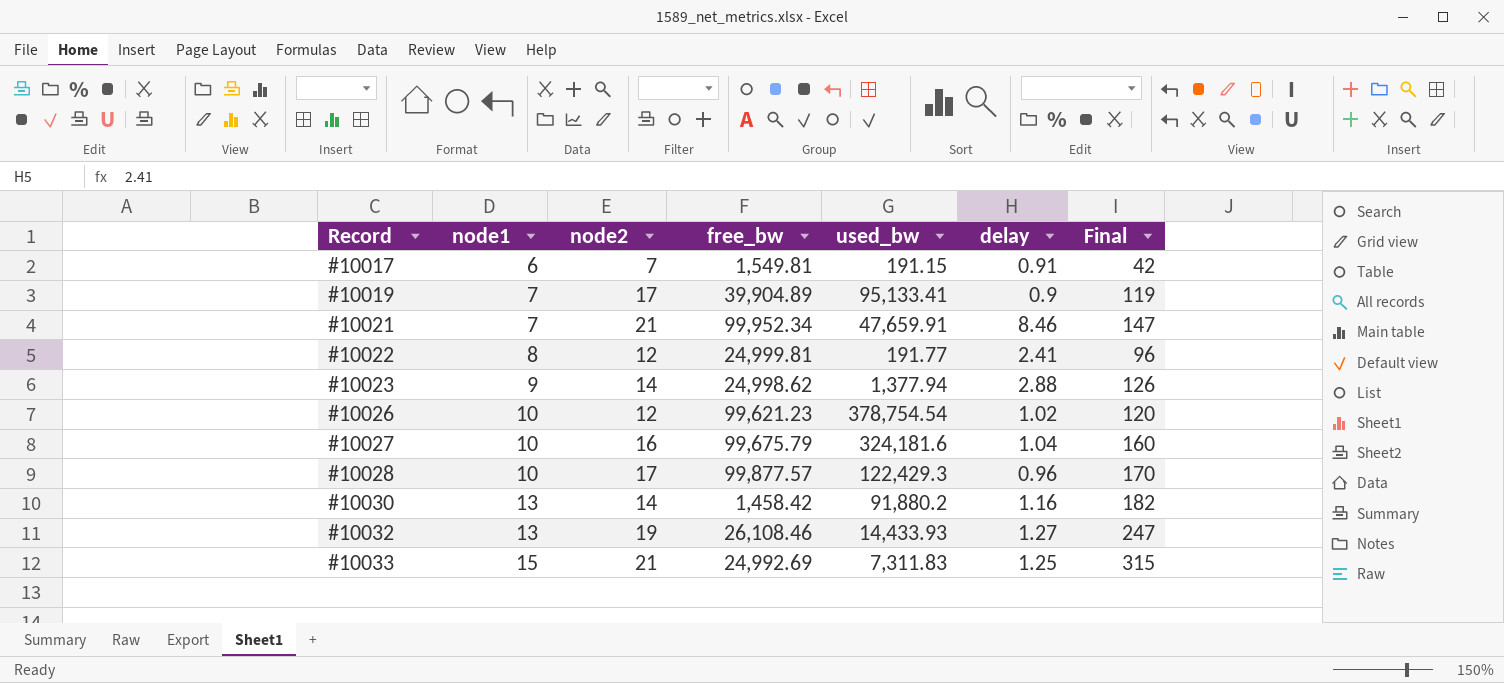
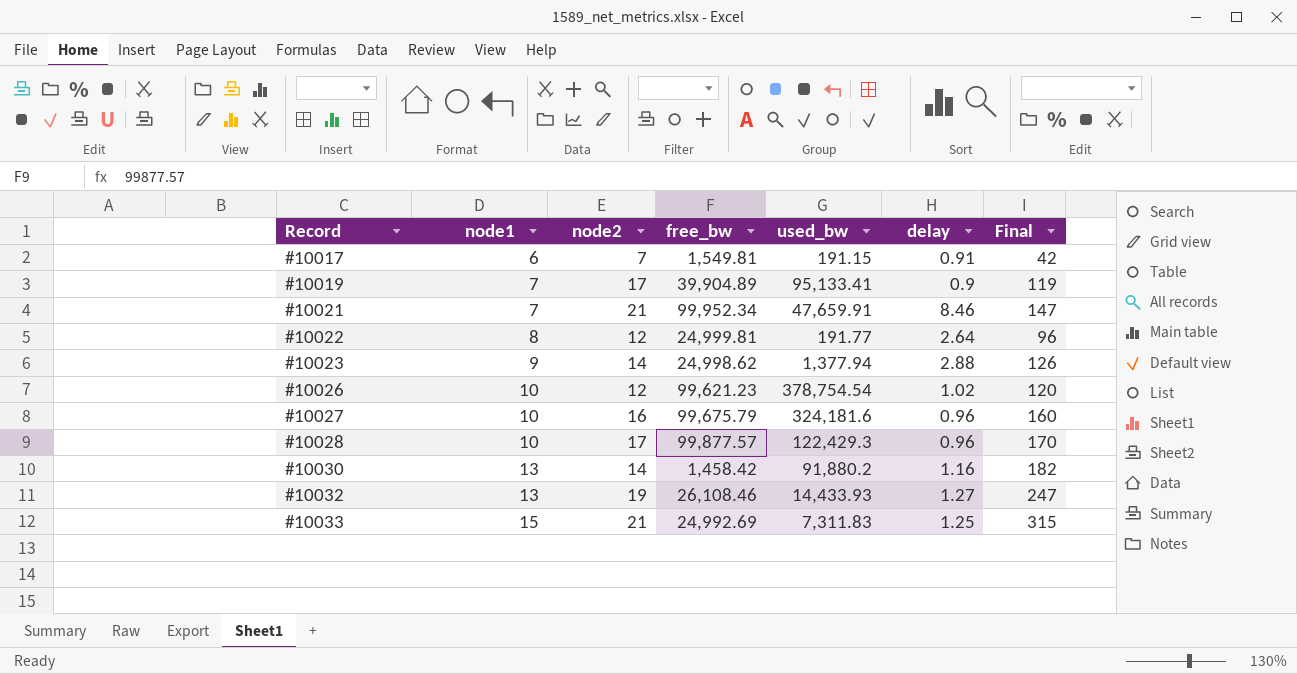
#10022 | delay: 2.41 -> 2.64
#10027 | delay: 1.04 -> 0.96

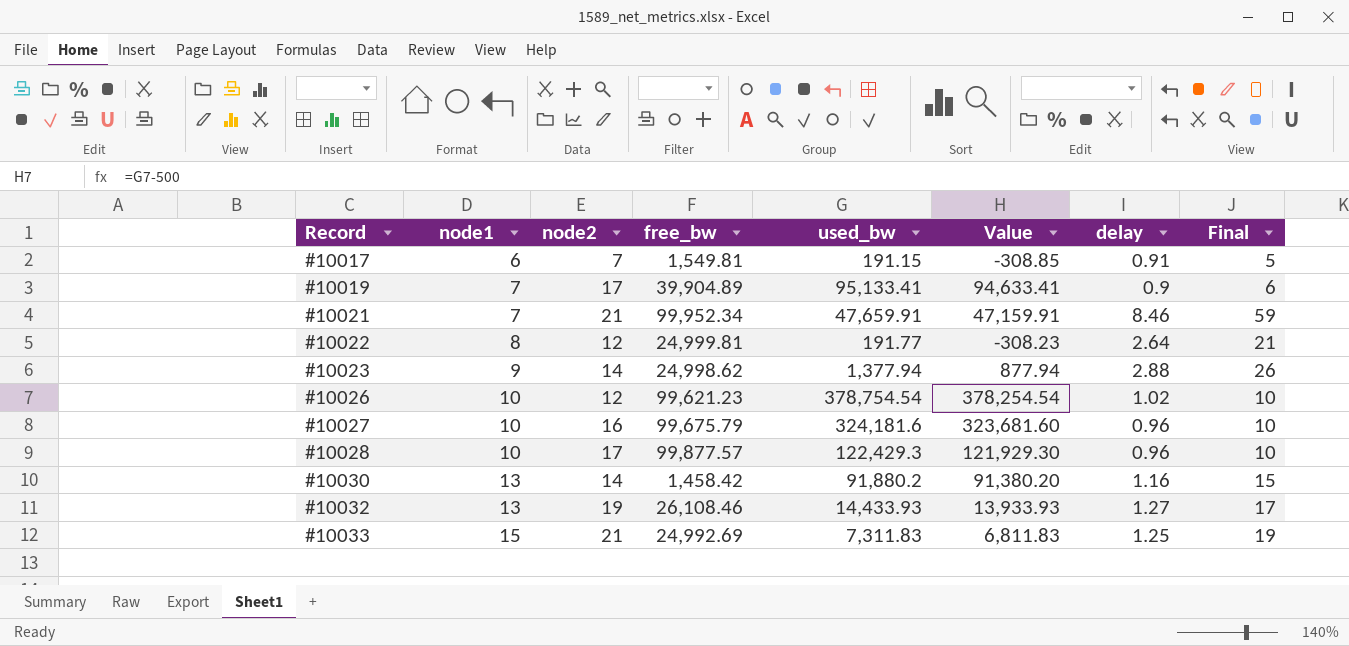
column Value | formula: none -> [used_bw] - 500
column Final | formula: [node1] * [node2] -> [node1] * [delay]

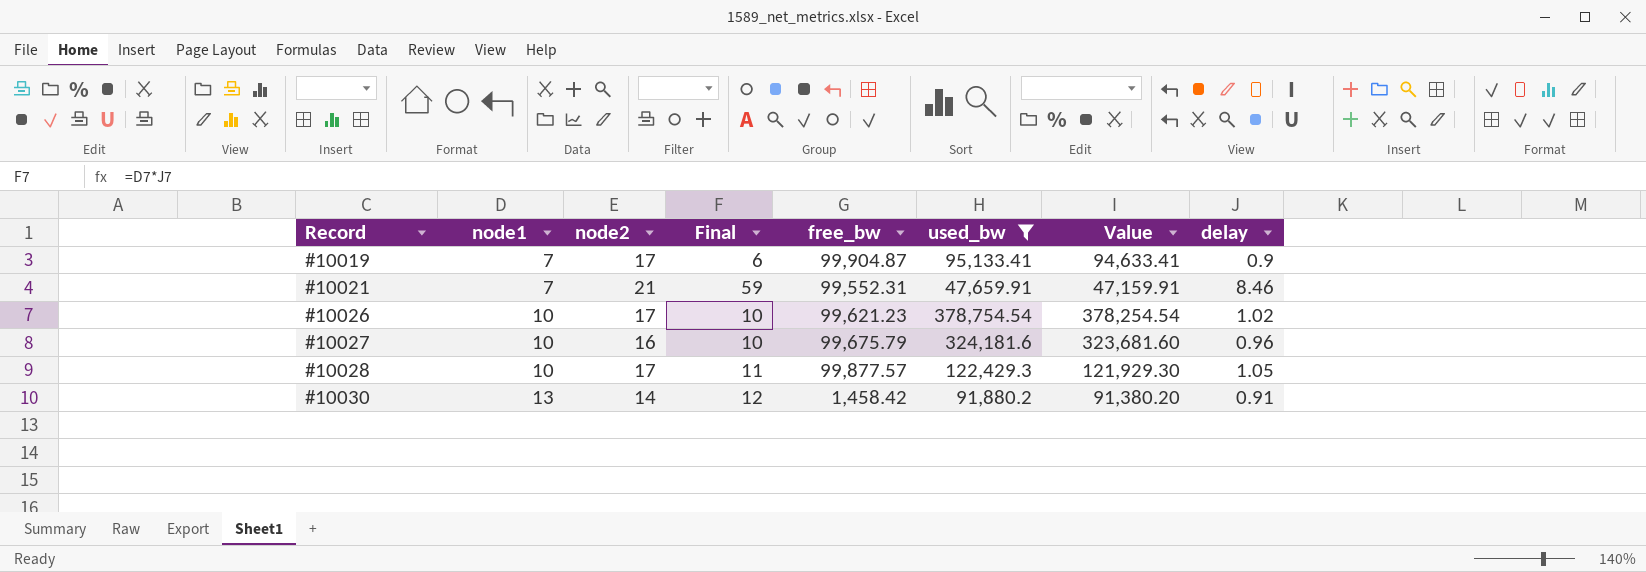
filter: none -> used_bw >= 47,659.91
column Final | position: 8 -> 4
#10019 | free_bw: 39,904.89 -> 99,904.87
#10021 | free_bw: 99,952.34 -> 99,552.31
#10026 | node2: 12 -> 17
#10028 | Final: 10 -> 11
#10028 | delay: 0.96 -> 1.05
#10030 | Final: 15 -> 12
#10030 | delay: 1.16 -> 0.91

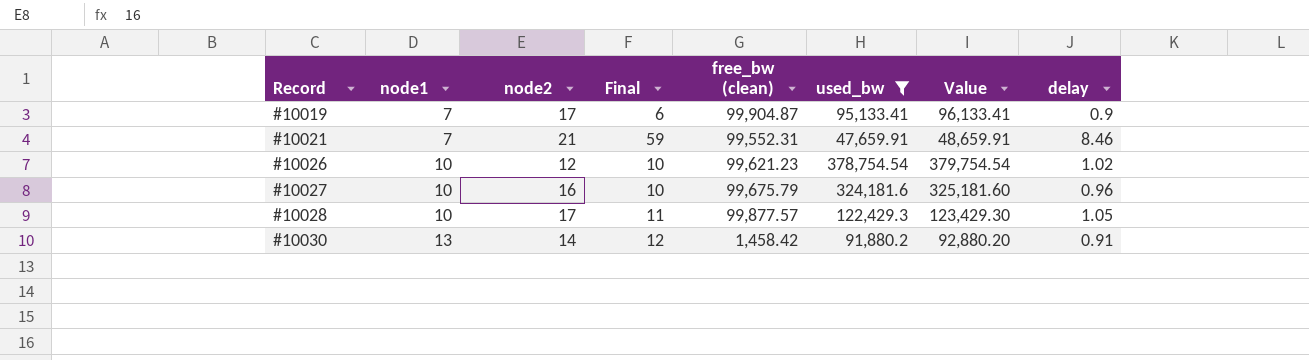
column name: free_bw -> free_bw (clean)
column Value | formula: [used_bw] - 500 -> [used_bw] + 1000
#10026 | node2: 17 -> 12

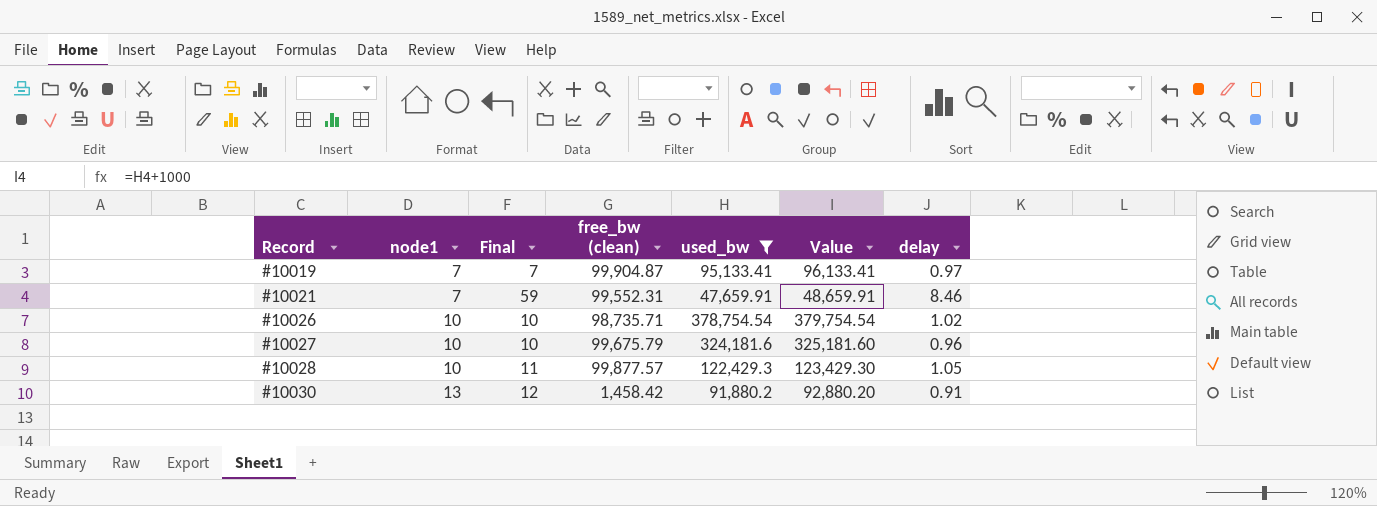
column node2 | position: 3 -> none
#10019 | Final: 6 -> 7
#10019 | delay: 0.9 -> 0.97
#10026 | free_bw (clean): 99,621.23 -> 98,735.71

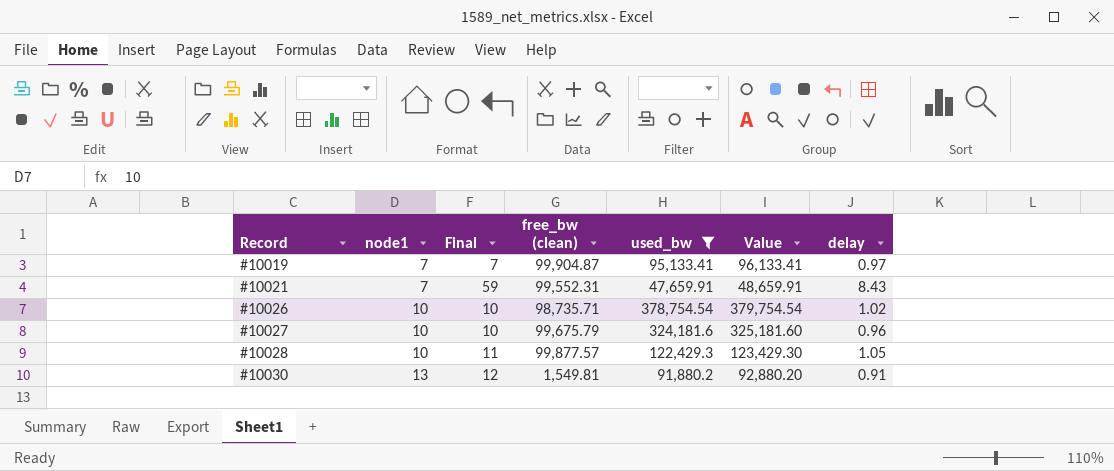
#10021 | delay: 8.46 -> 8.43
#10030 | free_bw (clean): 1,458.42 -> 1,549.81

